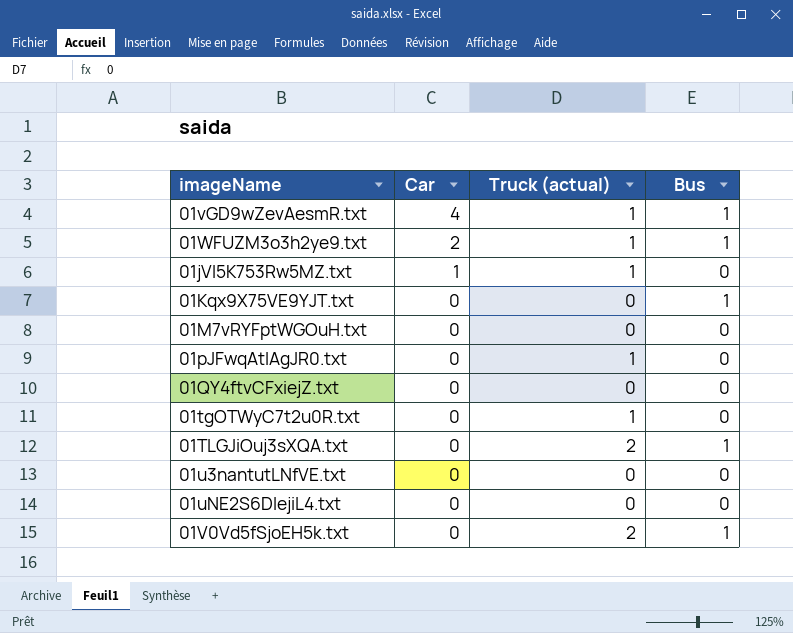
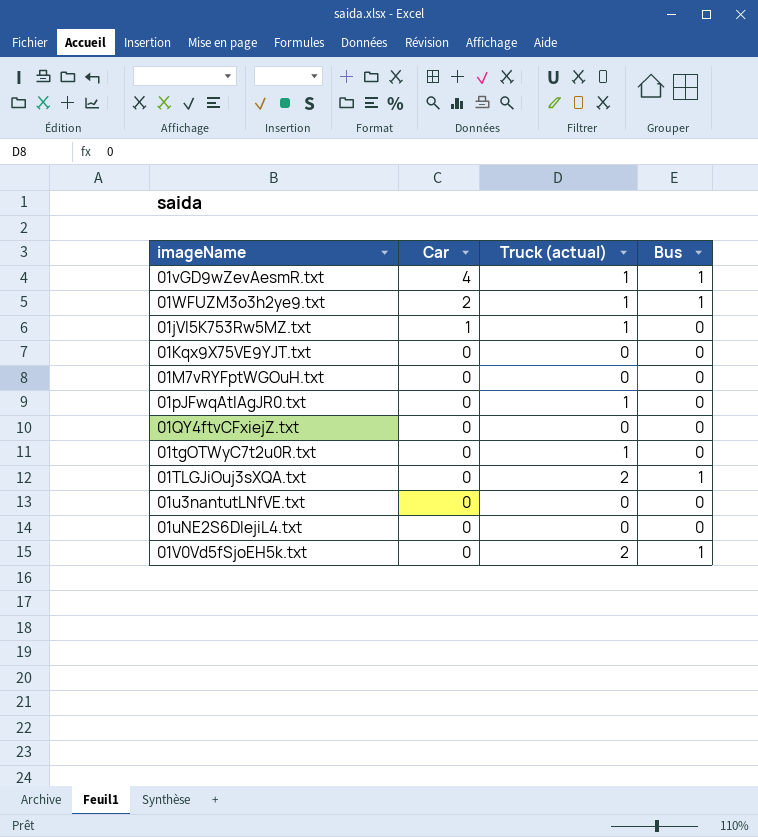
01Kqx9X75VE9YJT.txt | Bus: 1 -> 0

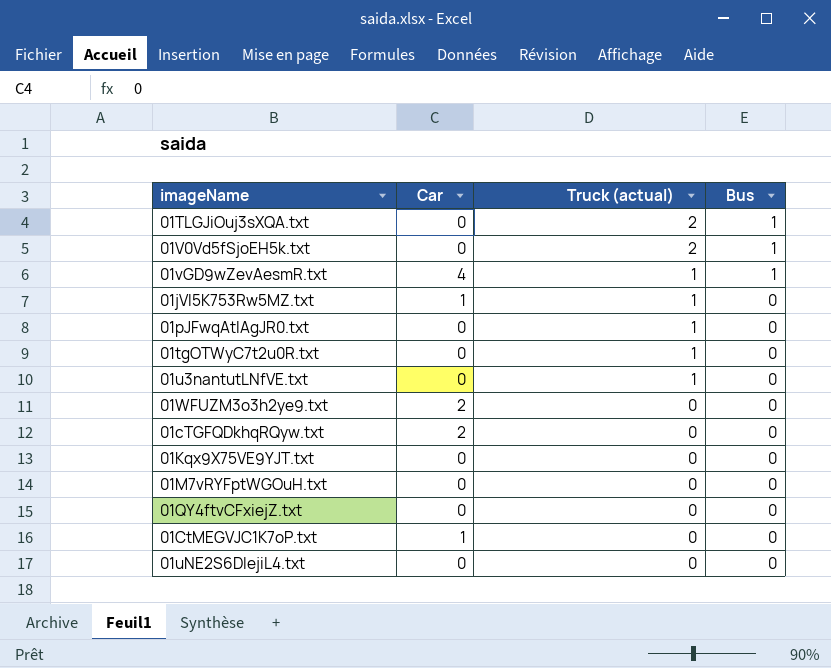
row order: Car descending -> Truck (actual) descending
01u3nantutLNfVE.txt | Truck (actual): 0 -> 1
01WFUZM3o3h2ye9.txt | Truck (actual): 1 -> 0
01WFUZM3o3h2ye9.txt | Bus: 1 -> 0
row 01cTGFQDkhqRQyw.txt: none -> 2 | 0 | 0
row 01CtMEGVJC1K7oP.txt: none -> 1 | 0 | 0

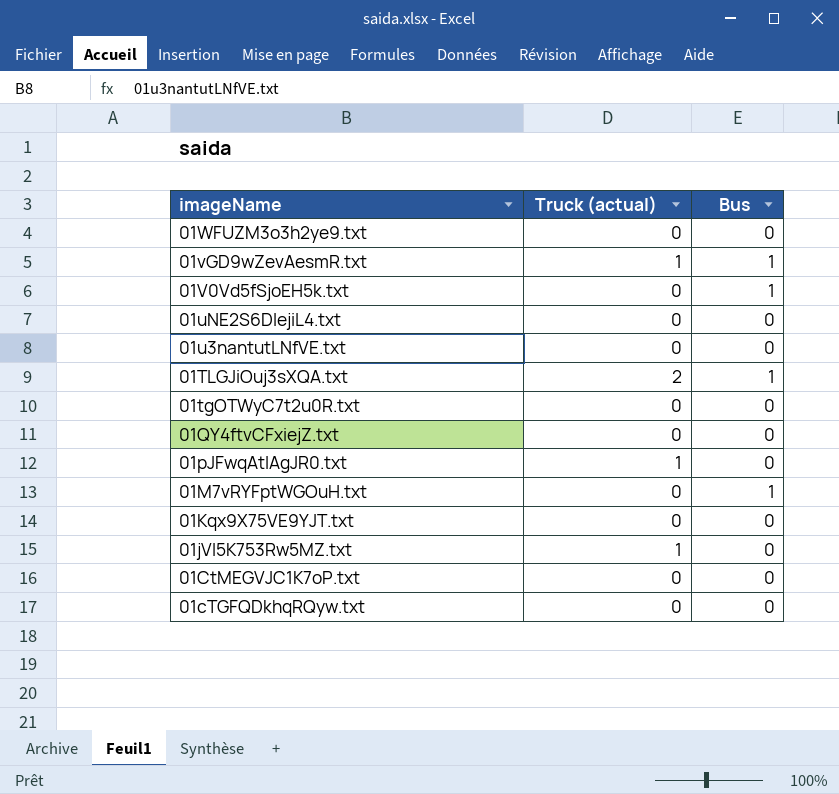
row order: Truck (actual) descending -> imageName descending
column Car | position: 2 -> none
01V0Vd5fSjoEH5k.txt | Truck (actual): 2 -> 0
01u3nantutLNfVE.txt | Truck (actual): 1 -> 0
01tgOTWyC7t2u0R.txt | Truck (actual): 1 -> 0
01M7vRYFptWGOuH.txt | Bus: 0 -> 1

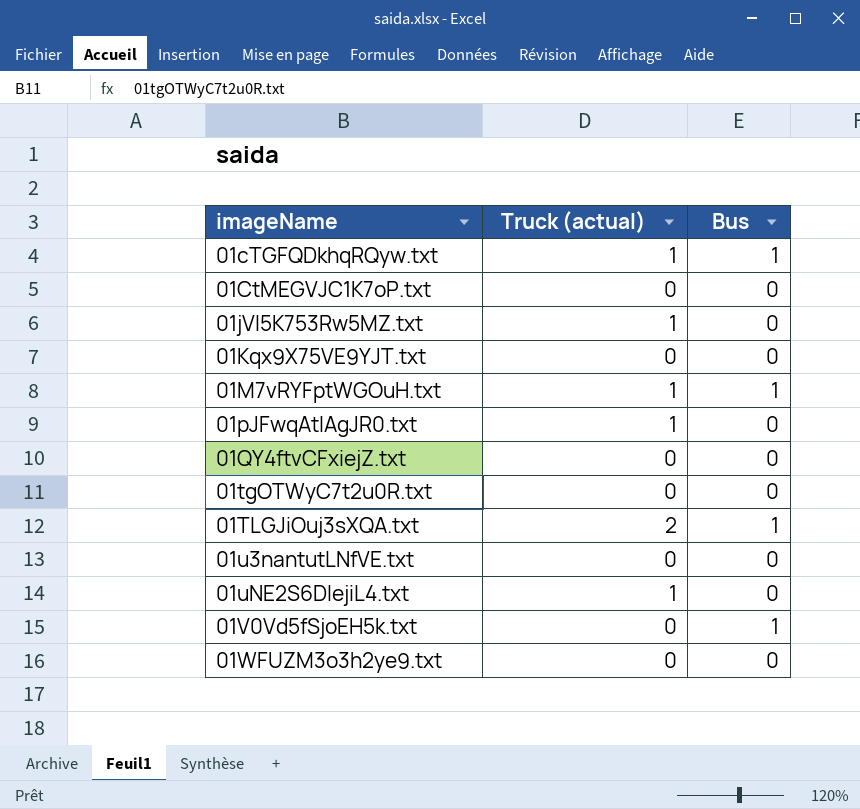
row order: imageName descending -> imageName ascending
row 01vGD9wZevAesmR.txt: 1 | 1 -> none
01cTGFQDkhqRQyw.txt | Truck (actual): 0 -> 1
01cTGFQDkhqRQyw.txt | Bus: 0 -> 1
01M7vRYFptWGOuH.txt | Truck (actual): 0 -> 1
01uNE2S6DIejiL4.txt | Truck (actual): 0 -> 1

